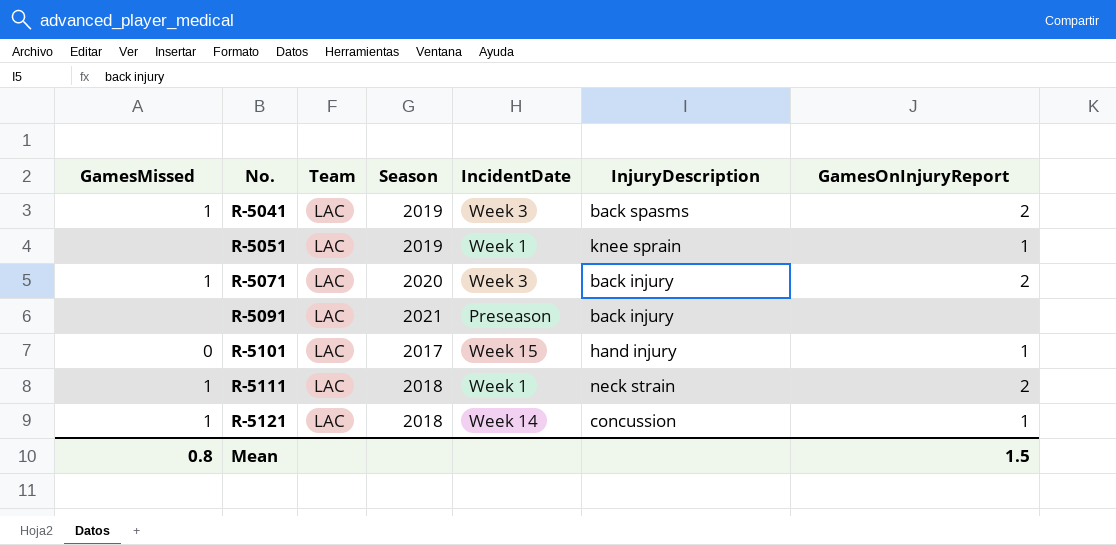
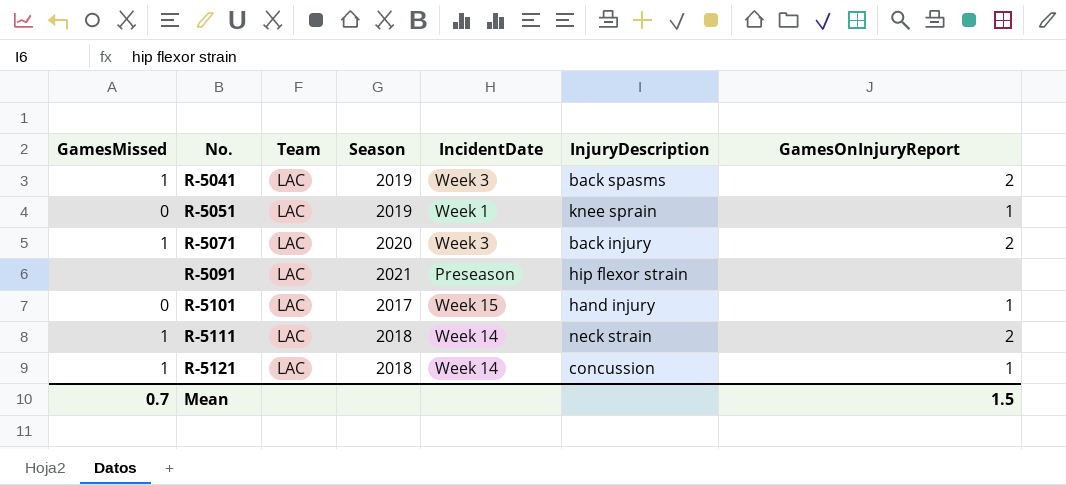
R-5051 | GamesMissed: none -> 0
R-5091 | InjuryDescription: back injury -> hip flexor strain
R-5111 | IncidentDate: Week 1 -> Week 14
Mean | GamesMissed: 0.8 -> 0.7

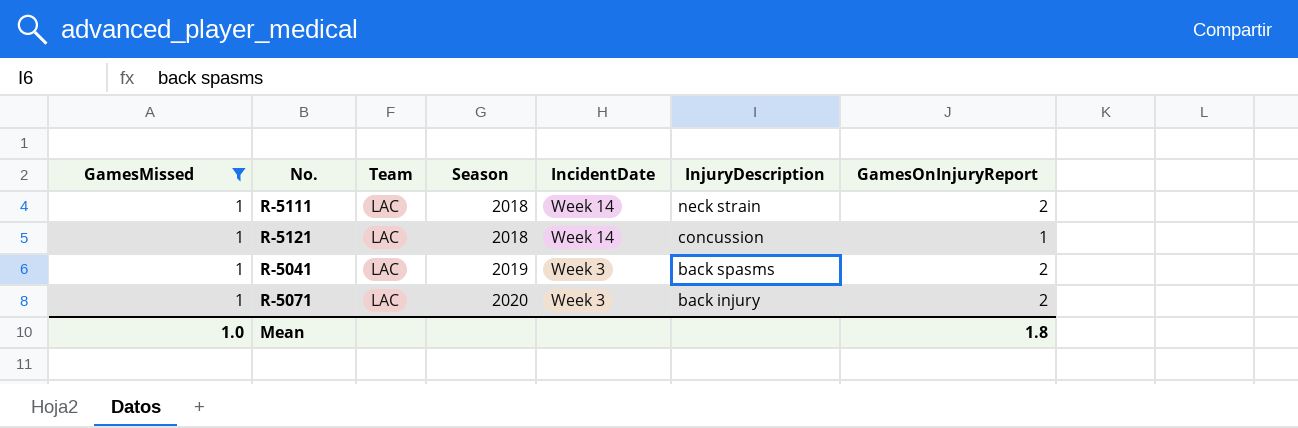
filter: none -> GamesMissed = 1
row order: No. ascending -> Season ascending
Mean | GamesMissed: 0.7 -> 1.0
Mean | GamesOnInjuryReport: 1.5 -> 1.8

